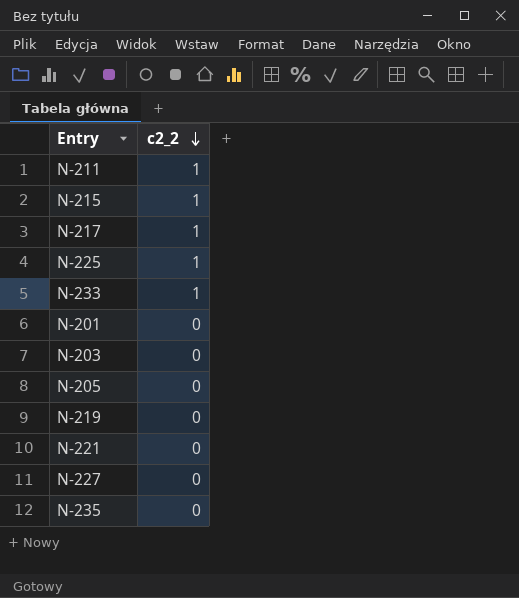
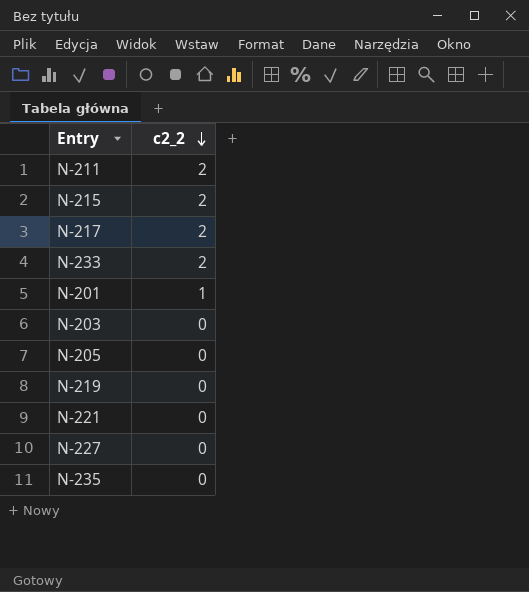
row N-225: 1 -> none
N-211 | c2_2: 1 -> 2
N-215 | c2_2: 1 -> 2
N-217 | c2_2: 1 -> 2
N-233 | c2_2: 1 -> 2
N-201 | c2_2: 0 -> 1

